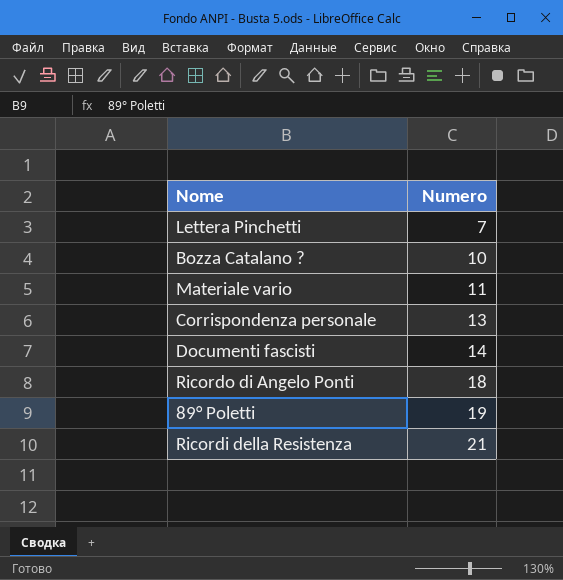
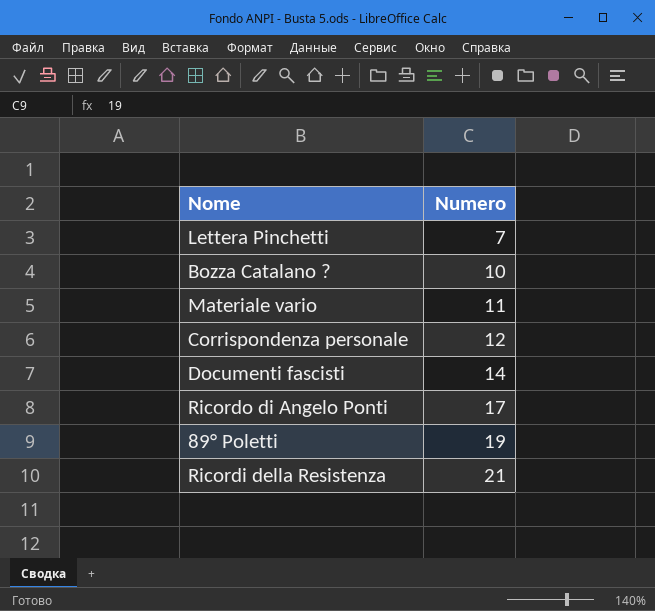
Corrispondenza personale | Numero: 13 -> 12
Ricordo di Angelo Ponti | Numero: 18 -> 17

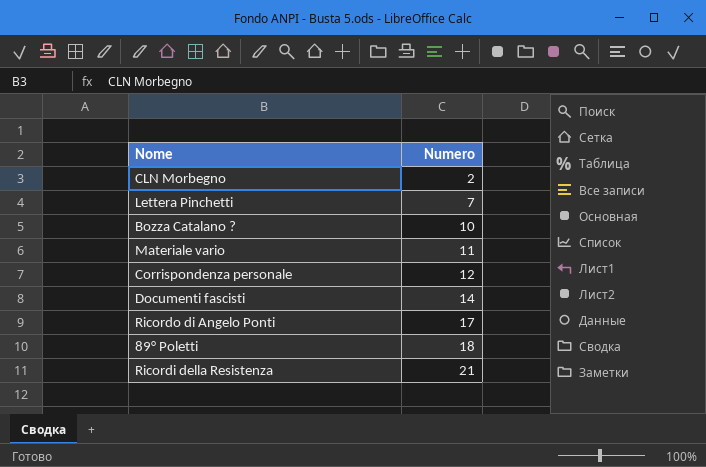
row CLN Morbegno: none -> 2
89° Poletti | Numero: 19 -> 18

